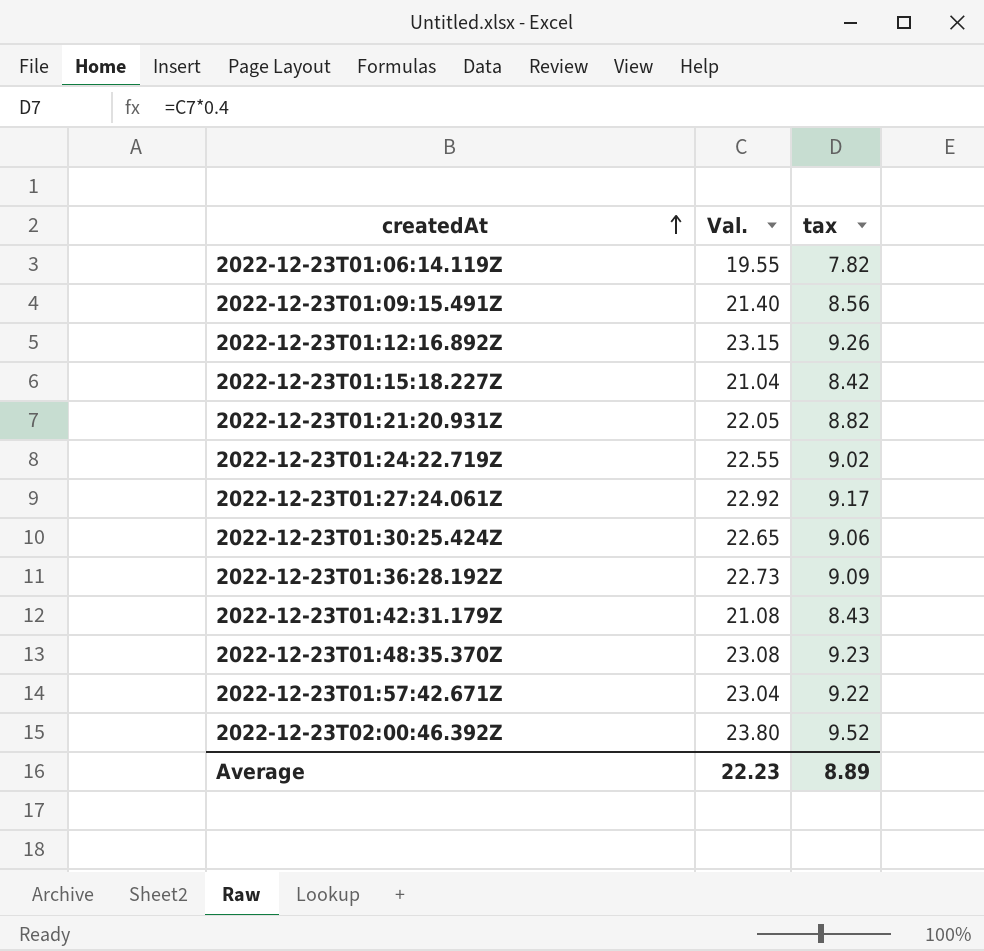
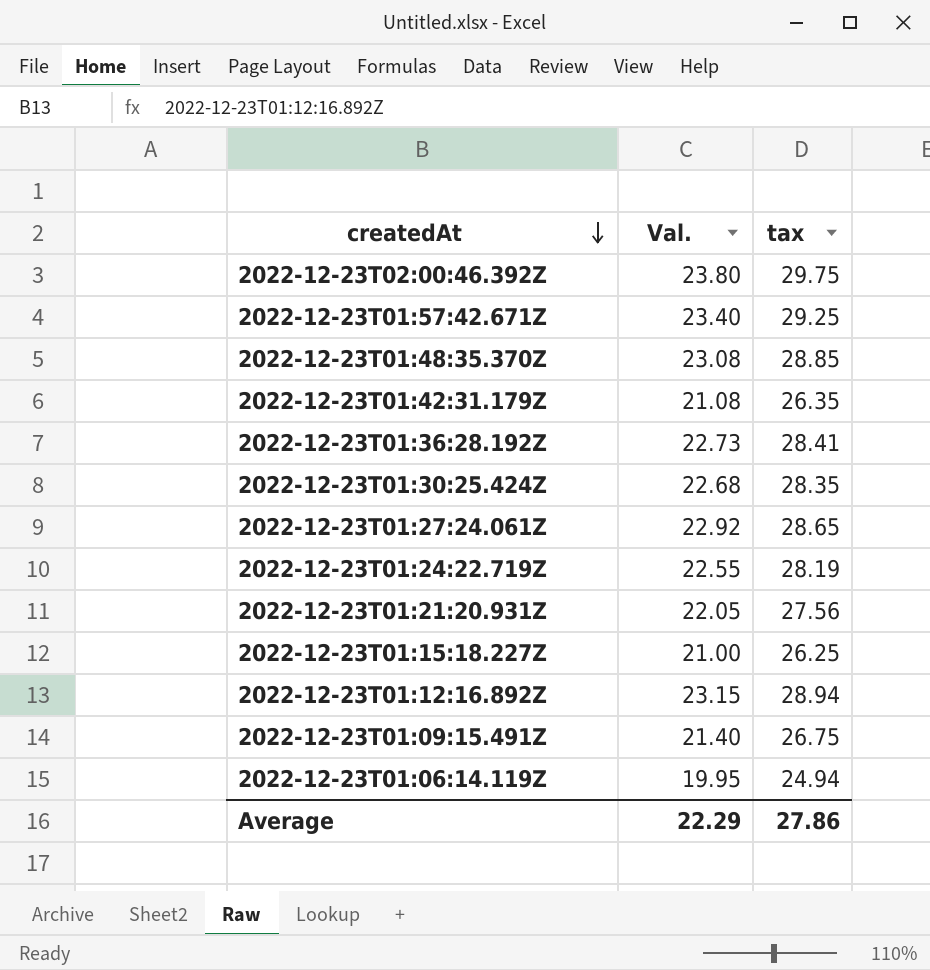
row order: createdAt ascending -> createdAt descending
column tax | formula: [Val.] * 0.4 -> [Val.] * 1.25
2022-12-23T01:57:42.671Z | Val.: 23.04 -> 23.40
2022-12-23T01:30:25.424Z | Val.: 22.65 -> 22.68
2022-12-23T01:15:18.227Z | Val.: 21.04 -> 21.00
2022-12-23T01:06:14.119Z | Val.: 19.55 -> 19.95
Average | Val.: 22.23 -> 22.29
Average | tax: 8.89 -> 27.86

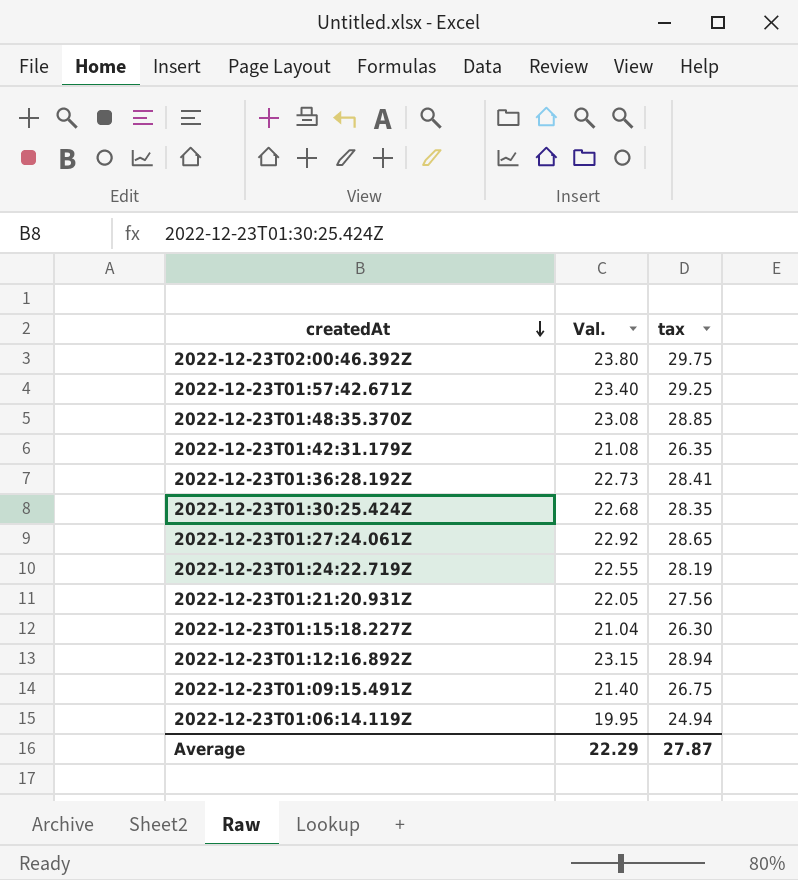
2022-12-23T01:15:18.227Z | Val.: 21.00 -> 21.04
2022-12-23T01:15:18.227Z | tax: 26.25 -> 26.30
Average | tax: 27.86 -> 27.87

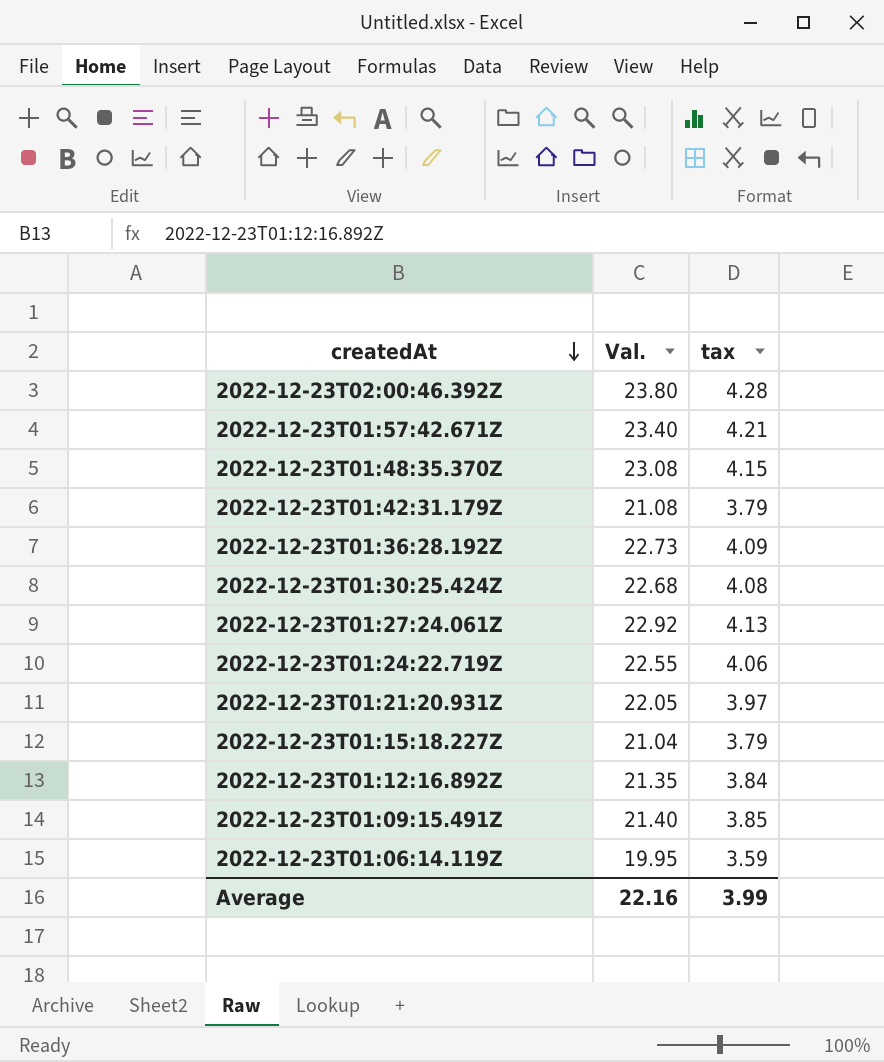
column tax | formula: [Val.] * 1.25 -> [Val.] * 0.18
2022-12-23T01:12:16.892Z | Val.: 23.15 -> 21.35
Average | Val.: 22.29 -> 22.16
Average | tax: 27.87 -> 3.99

